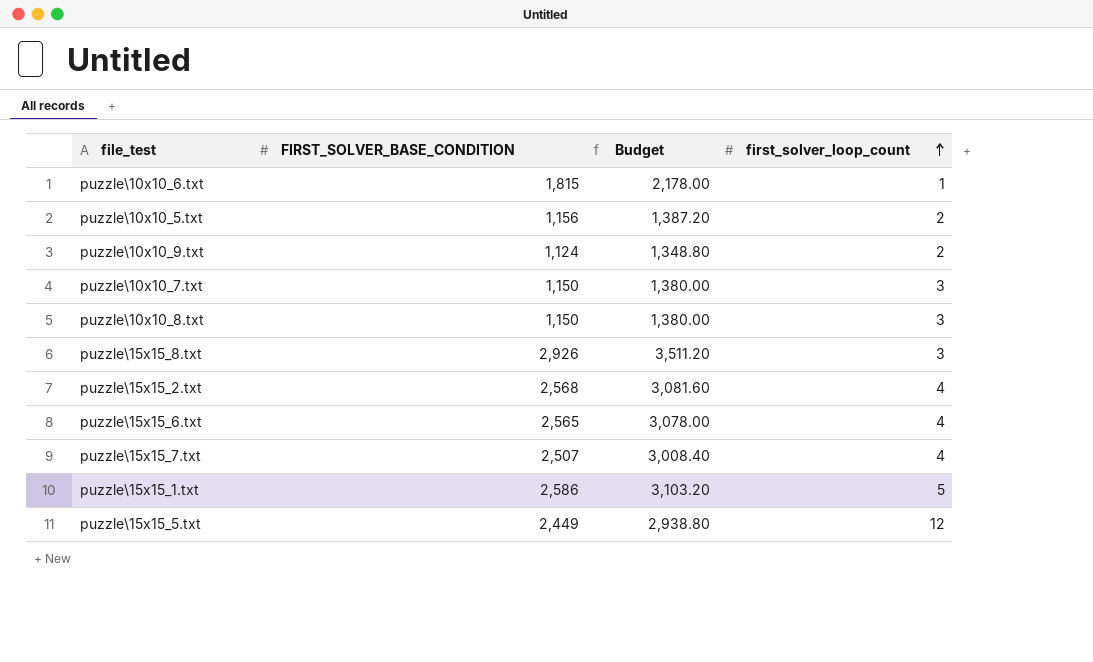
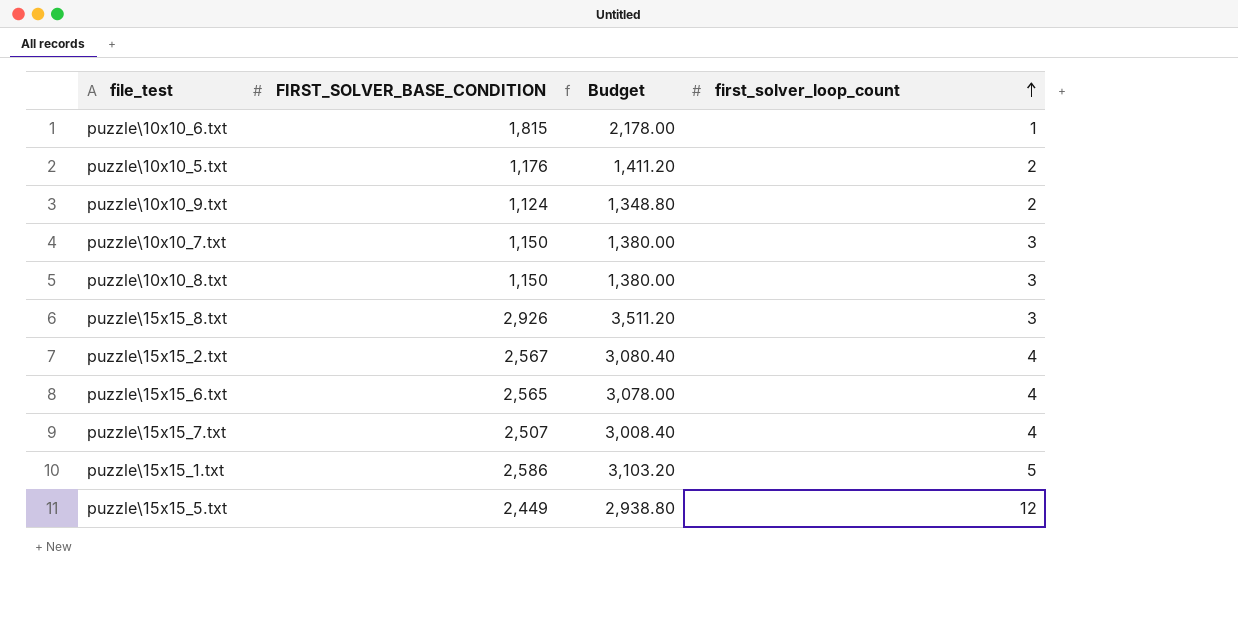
puzzle\10x10_5.txt | FIRST_SOLVER_BASE_CONDITION: 1,156 -> 1,176
puzzle\10x10_5.txt | Budget: 1,387.20 -> 1,411.20
puzzle\15x15_2.txt | FIRST_SOLVER_BASE_CONDITION: 2,568 -> 2,567
puzzle\15x15_2.txt | Budget: 3,081.60 -> 3,080.40

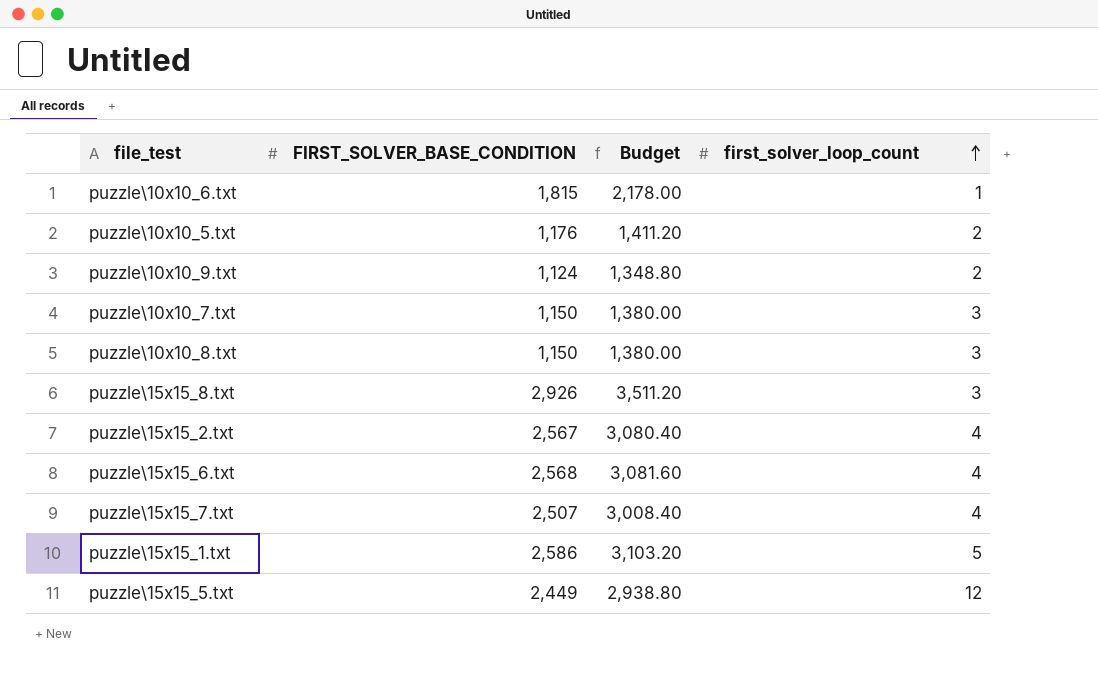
puzzle\15x15_6.txt | FIRST_SOLVER_BASE_CONDITION: 2,565 -> 2,568
puzzle\15x15_6.txt | Budget: 3,078.00 -> 3,081.60

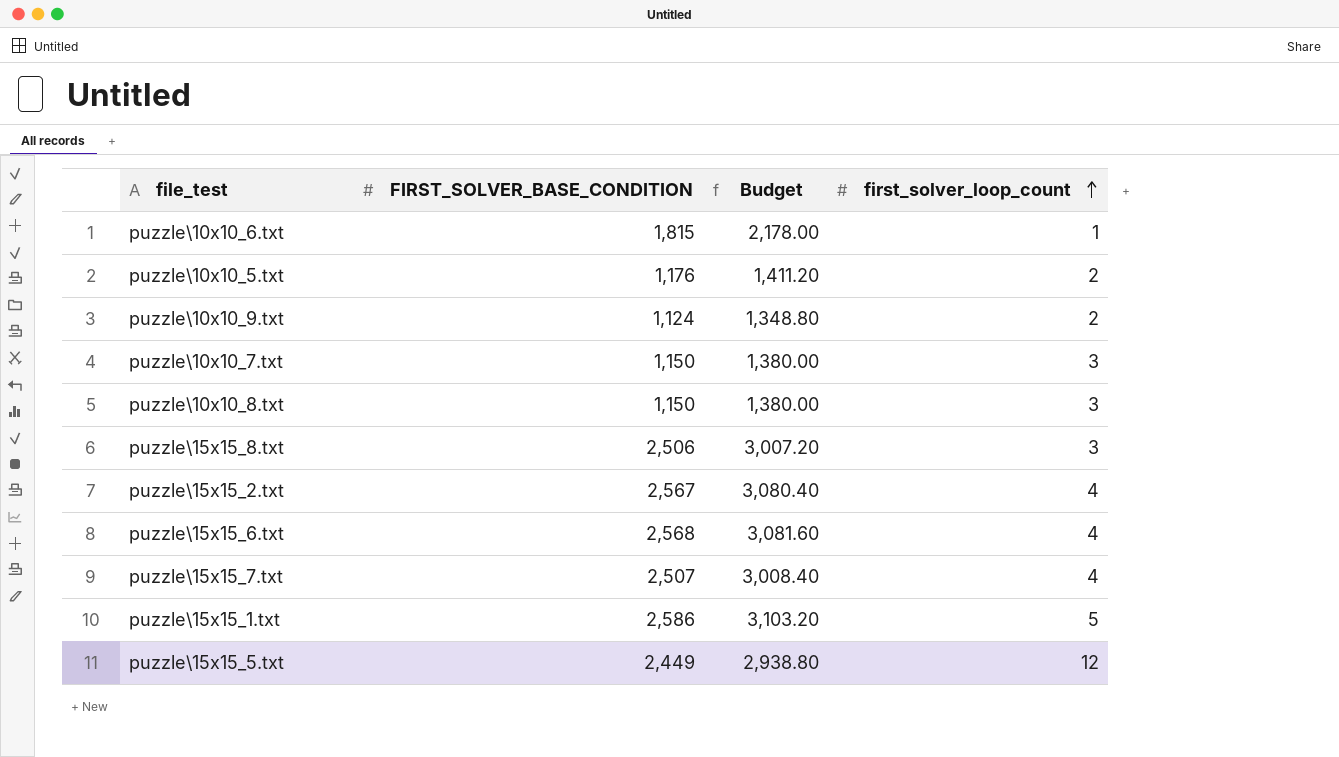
puzzle\15x15_8.txt | FIRST_SOLVER_BASE_CONDITION: 2,926 -> 2,506
puzzle\15x15_8.txt | Budget: 3,511.20 -> 3,007.20

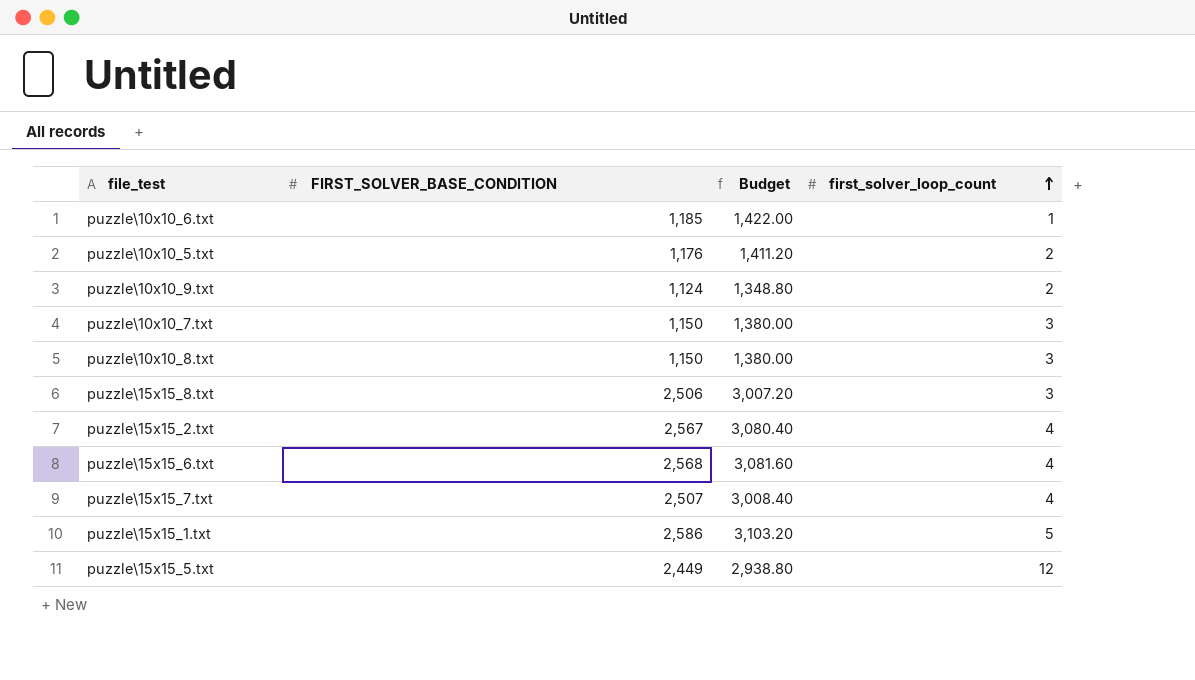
puzzle\10x10_6.txt | FIRST_SOLVER_BASE_CONDITION: 1,815 -> 1,185
puzzle\10x10_6.txt | Budget: 2,178.00 -> 1,422.00

